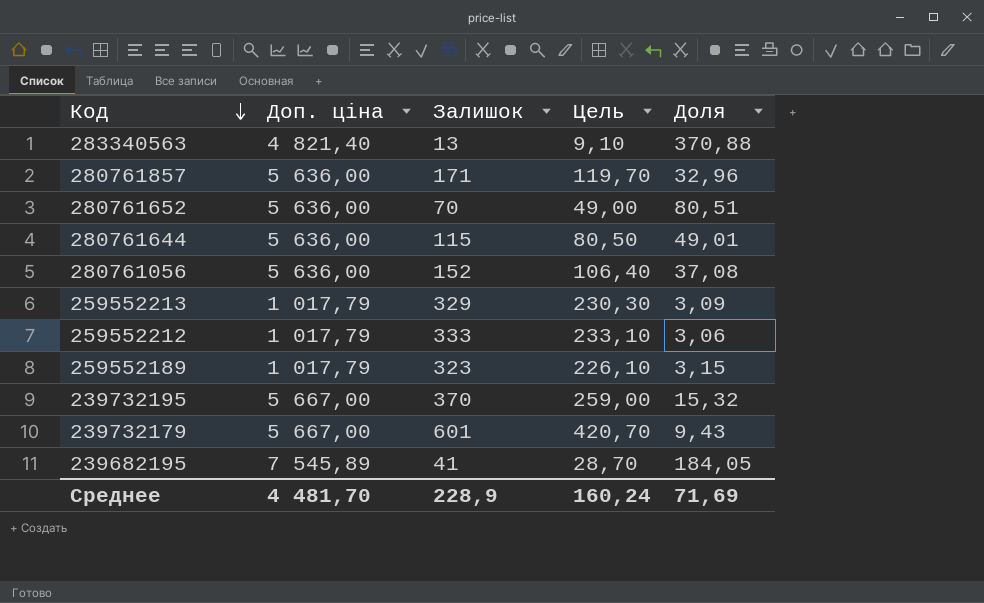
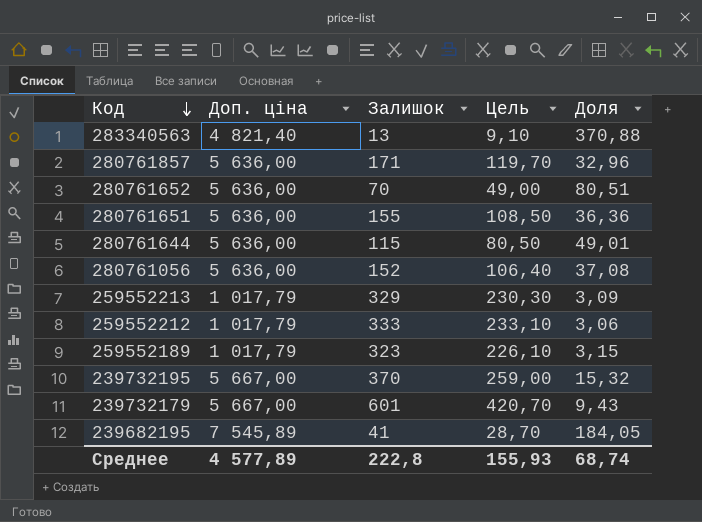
row 280761651: none -> 5 636,00 | 155 | 108,50 | 36,36
Среднее | Доп. ціна: 4 481,70 -> 4 577,89
Среднее | Залишок: 228,9 -> 222,8
Среднее | Цель: 160,24 -> 155,93
Среднее | Доля: 71,69 -> 68,74

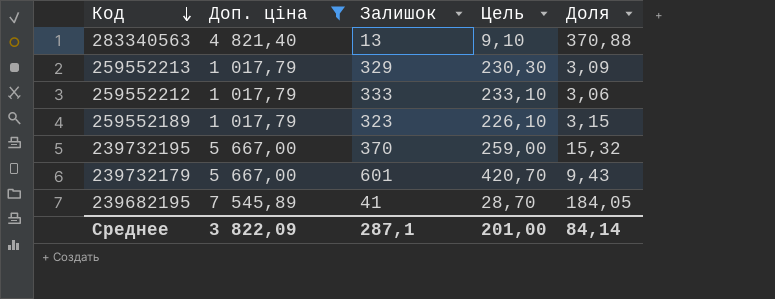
filter: none -> Доп. ціна != 5 636,00
Среднее | Доп. ціна: 4 577,89 -> 3 822,09
Среднее | Залишок: 222,8 -> 287,1
Среднее | Цель: 155,93 -> 201,00
Среднее | Доля: 68,74 -> 84,14

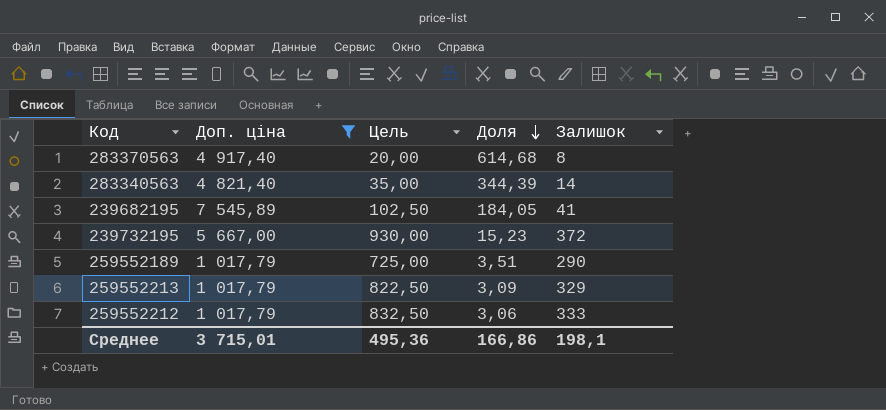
row order: Код descending -> Доля descending
column Цель | formula: [Залишок] * 0,7 -> [Залишок] * 2,5
column Залишок | position: 3 -> 5
row 239732179: 5 667,00 | 601 | 420,70 | 9,43 -> none
row 283370563: none -> 4 917,40 | 20,00 | 614,68 | 8
283340563 | Доля: 370,88 -> 344,39
283340563 | Залишок: 13 -> 14
239732195 | Доля: 15,32 -> 15,23
239732195 | Залишок: 370 -> 372
259552189 | Доля: 3,15 -> 3,51
259552189 | Залишок: 323 -> 290
Среднее | Доп. ціна: 3 822,09 -> 3 715,01
Среднее | Цель: 201,00 -> 495,36
Среднее | Доля: 84,14 -> 166,86
Среднее | Залишок: 287,1 -> 198,1

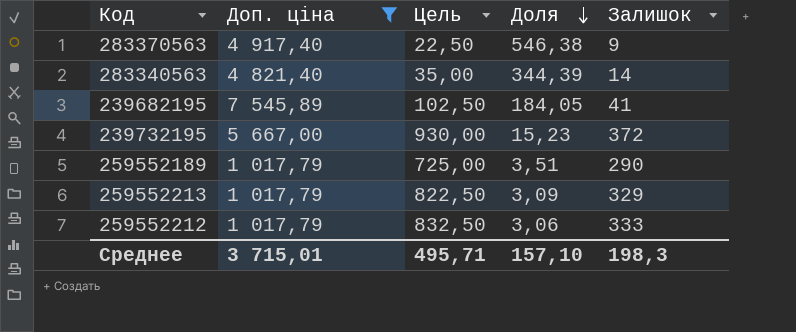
283370563 | Цель: 20,00 -> 22,50
283370563 | Доля: 614,68 -> 546,38
283370563 | Залишок: 8 -> 9
Среднее | Цель: 495,36 -> 495,71
Среднее | Доля: 166,86 -> 157,10
Среднее | Залишок: 198,1 -> 198,3

